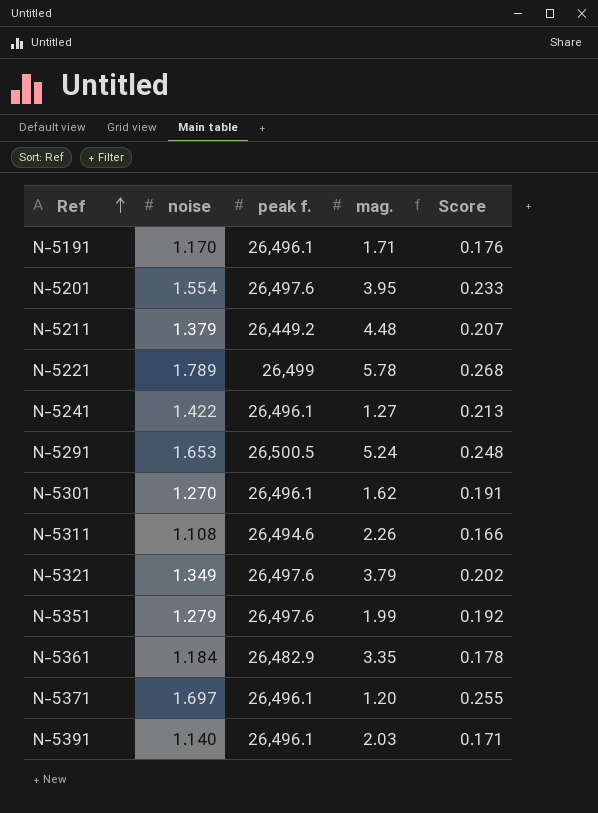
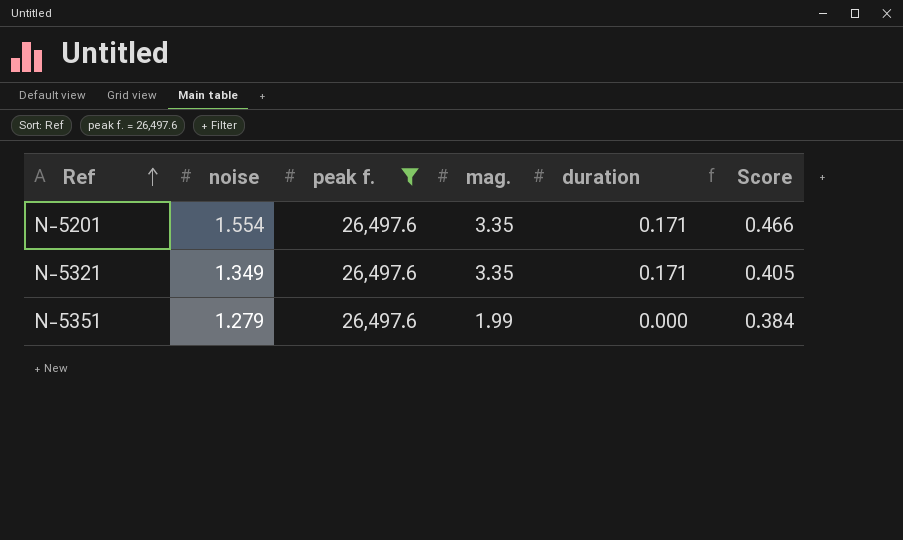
filter: none -> peak f. = 26,497.6
column duration | position: none -> 5
column Score | formula: [noise] * 0.15 -> [noise] * 0.3
N-5201 | mag.: 3.95 -> 3.35
N-5321 | mag.: 3.79 -> 3.35

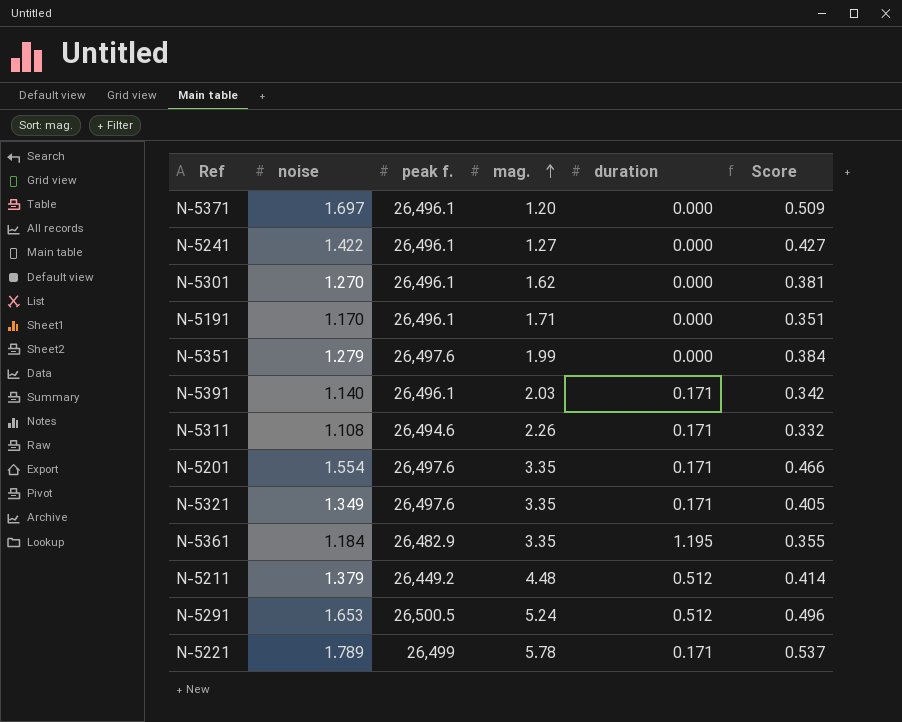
filter: peak f. = 26,497.6 -> none
row order: Ref ascending -> mag. ascending

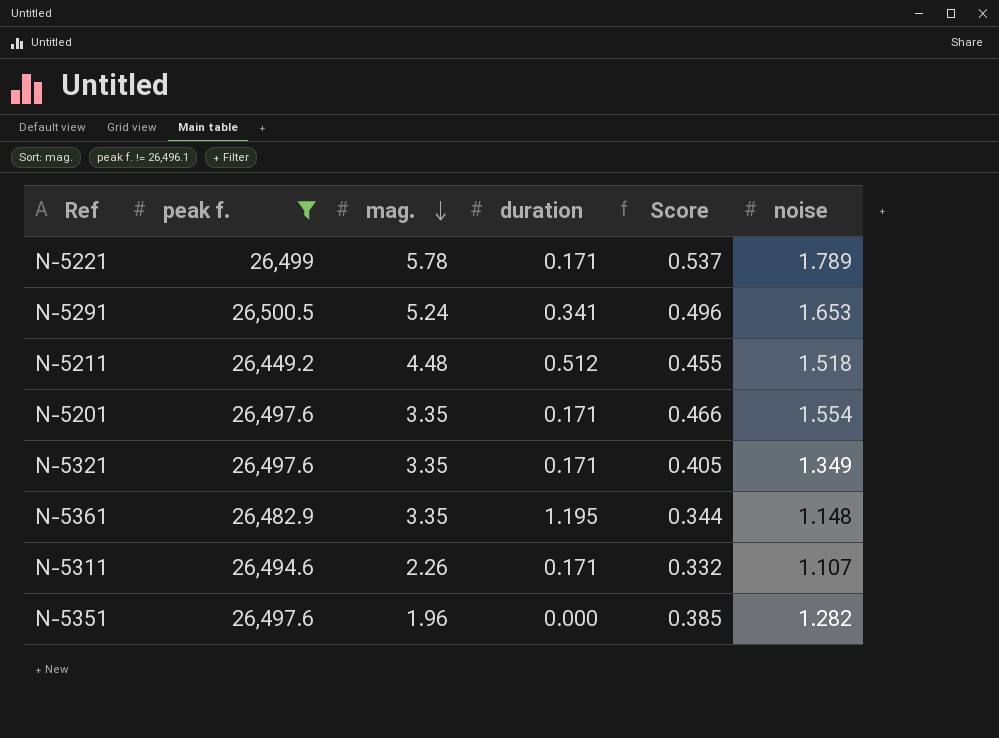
filter: none -> peak f. != 26,496.1
row order: mag. ascending -> mag. descending
column noise | position: 2 -> 6
N-5291 | duration: 0.512 -> 0.341
N-5211 | Score: 0.414 -> 0.455
N-5211 | noise: 1.379 -> 1.518
N-5361 | Score: 0.355 -> 0.344
N-5361 | noise: 1.184 -> 1.148
N-5311 | noise: 1.108 -> 1.107
N-5351 | mag.: 1.99 -> 1.96
N-5351 | Score: 0.384 -> 0.385
N-5351 | noise: 1.279 -> 1.282

